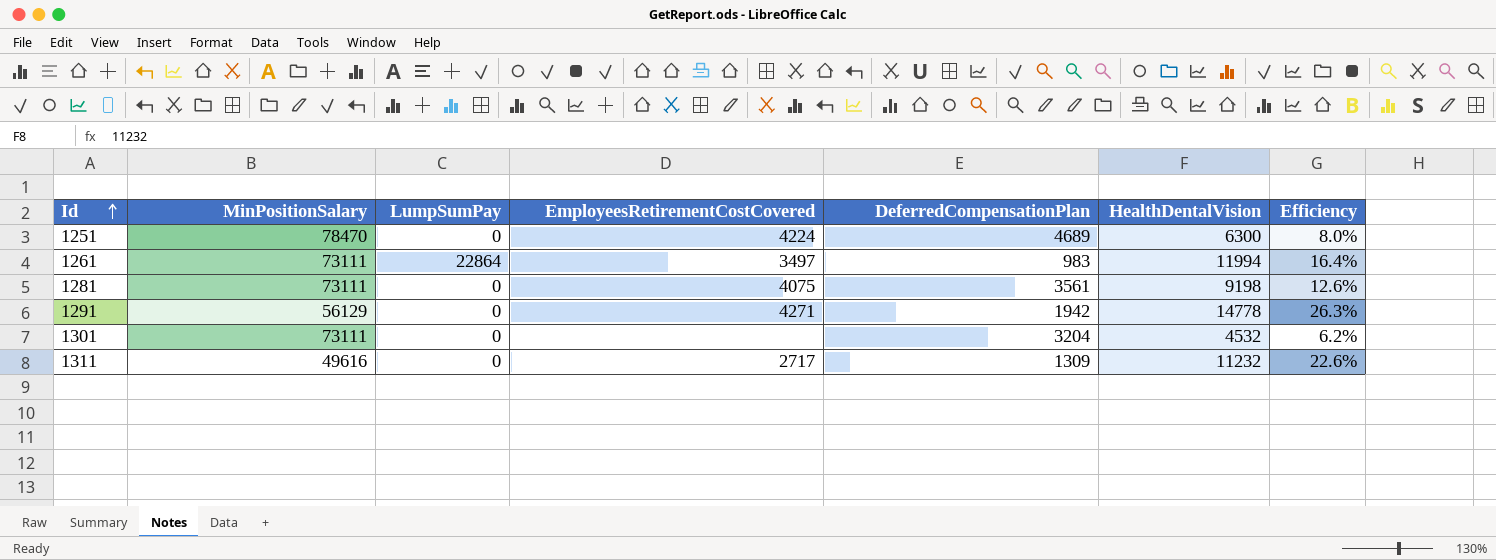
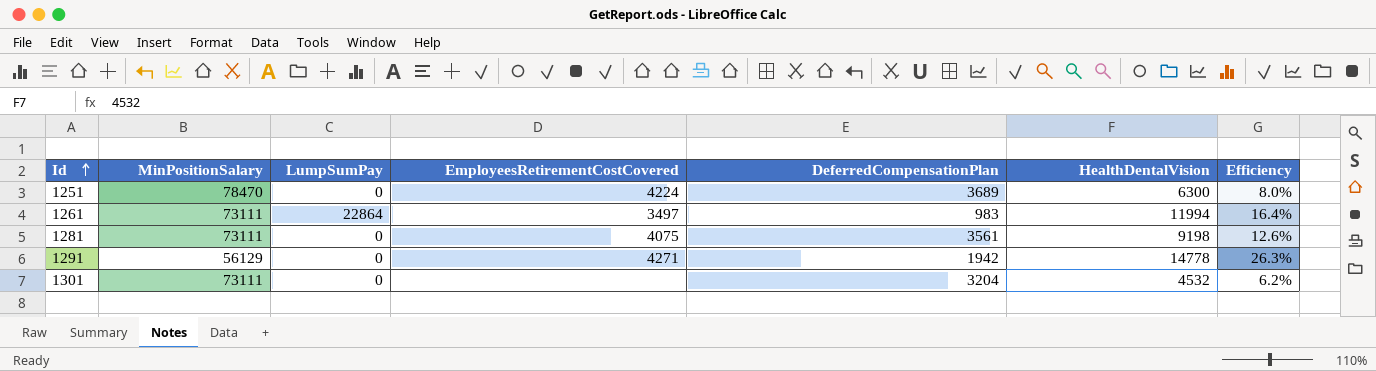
row 1311: 49616 | 0 | 2717 | 1309 | 11232 | 22.6% -> none
1251 | DeferredCompensationPlan: 4689 -> 3689

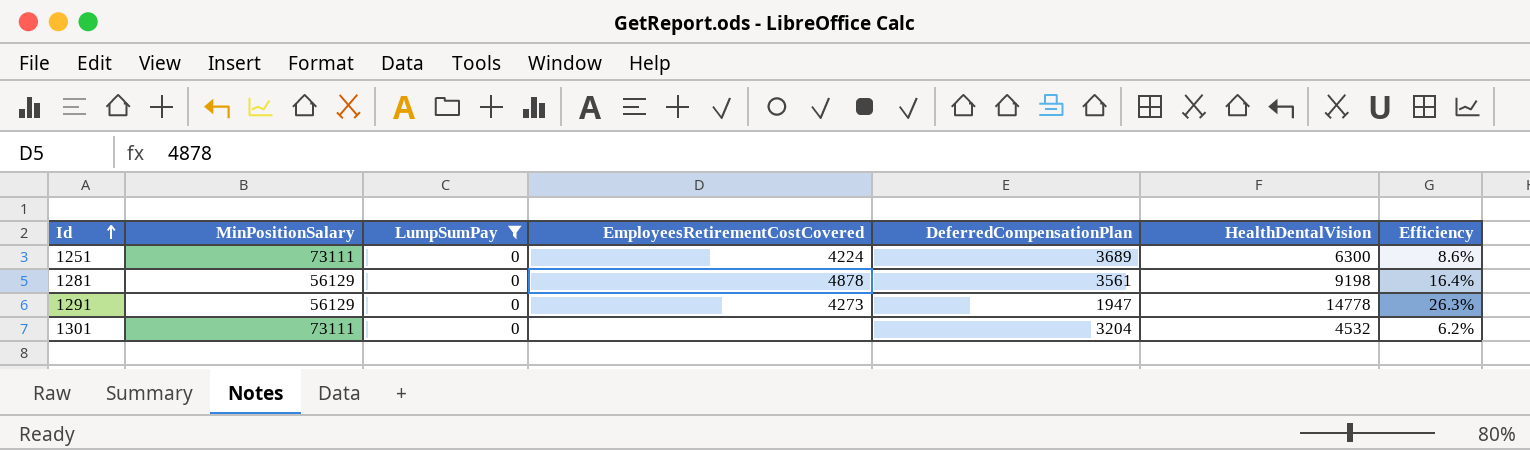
filter: none -> LumpSumPay = 0
1251 | MinPositionSalary: 78470 -> 73111
1251 | Efficiency: 8.0% -> 8.6%
1281 | MinPositionSalary: 73111 -> 56129
1281 | EmployeesRetirementCostCovered: 4075 -> 4878
1281 | Efficiency: 12.6% -> 16.4%
1291 | EmployeesRetirementCostCovered: 4271 -> 4273
1291 | DeferredCompensationPlan: 1942 -> 1947

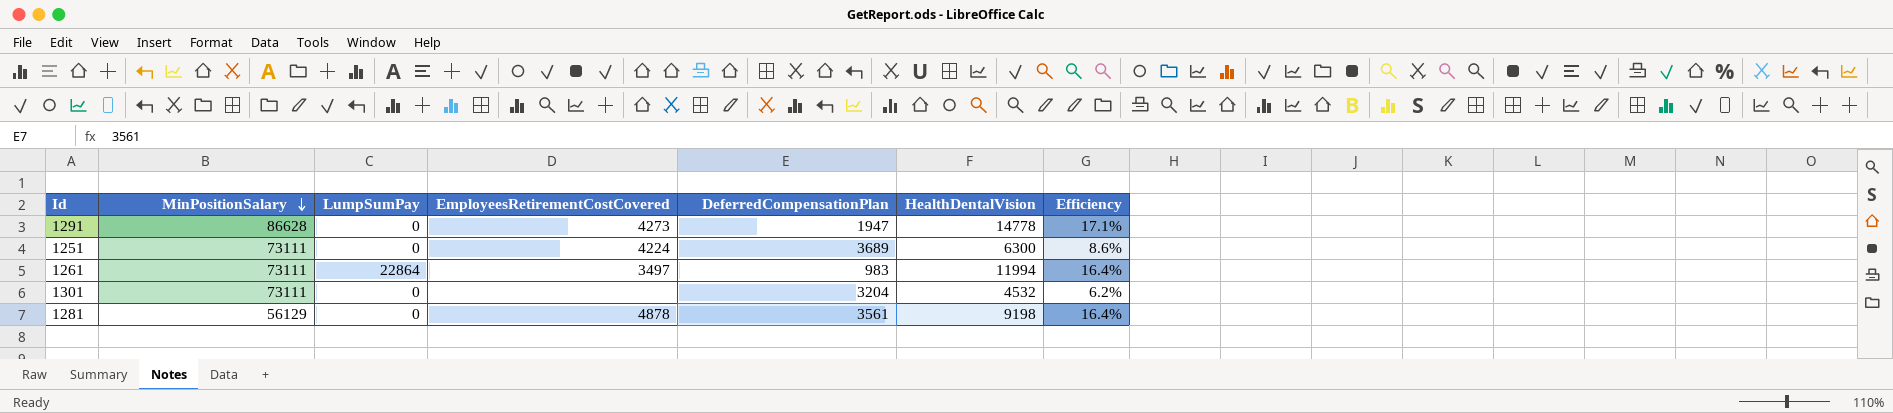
filter: LumpSumPay = 0 -> none
row order: Id ascending -> MinPositionSalary descending
1291 | MinPositionSalary: 56129 -> 86628
1291 | Efficiency: 26.3% -> 17.1%

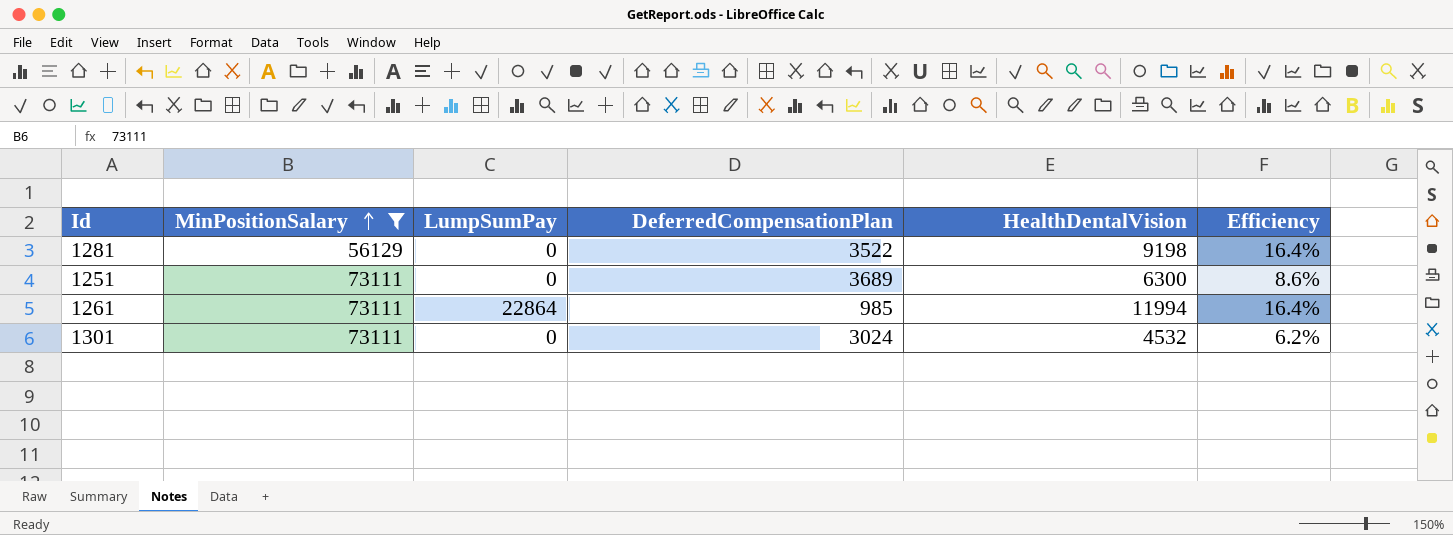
filter: none -> MinPositionSalary != 86628
row order: MinPositionSalary descending -> MinPositionSalary ascending
column EmployeesRetirementCostCovered | position: 4 -> none
1281 | DeferredCompensationPlan: 3561 -> 3522
1261 | DeferredCompensationPlan: 983 -> 985
1301 | DeferredCompensationPlan: 3204 -> 3024

